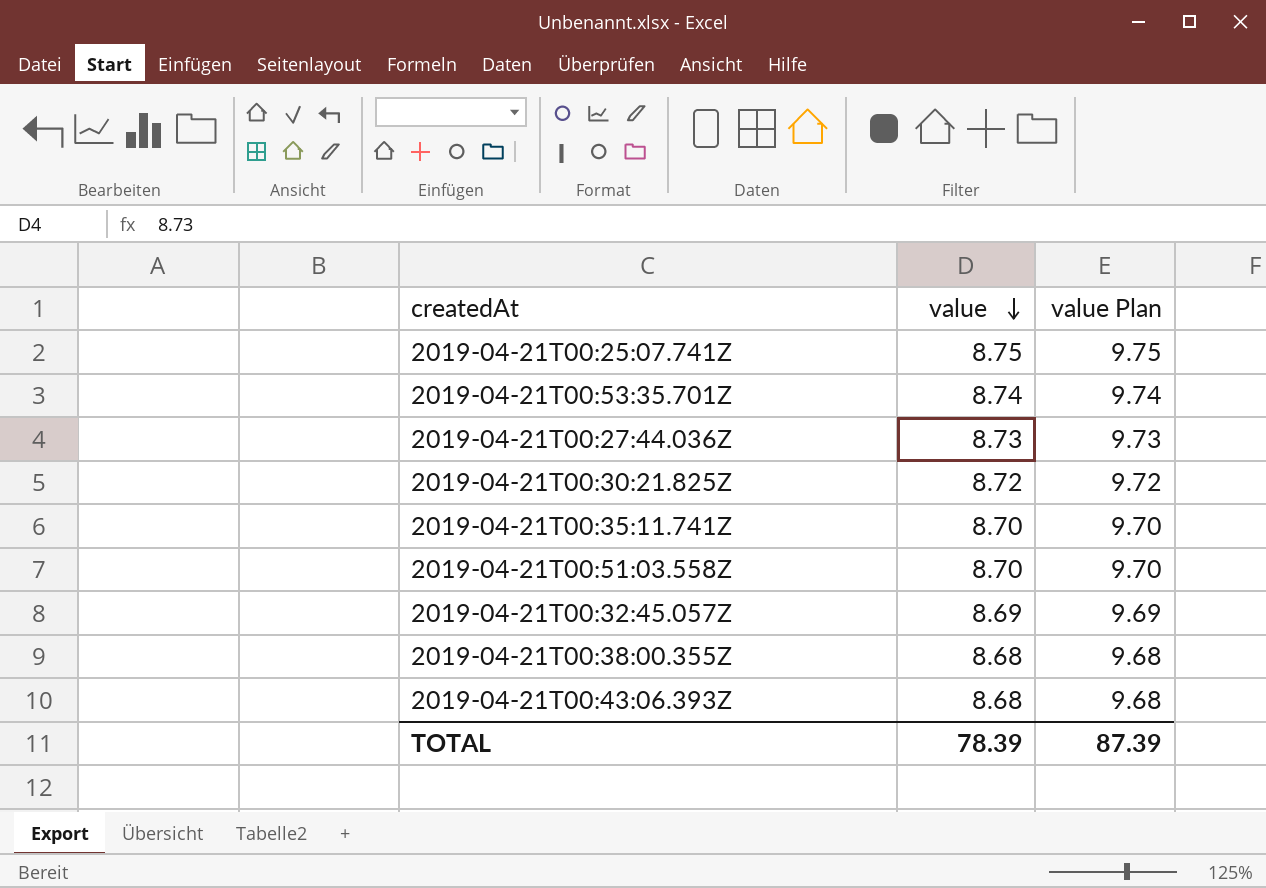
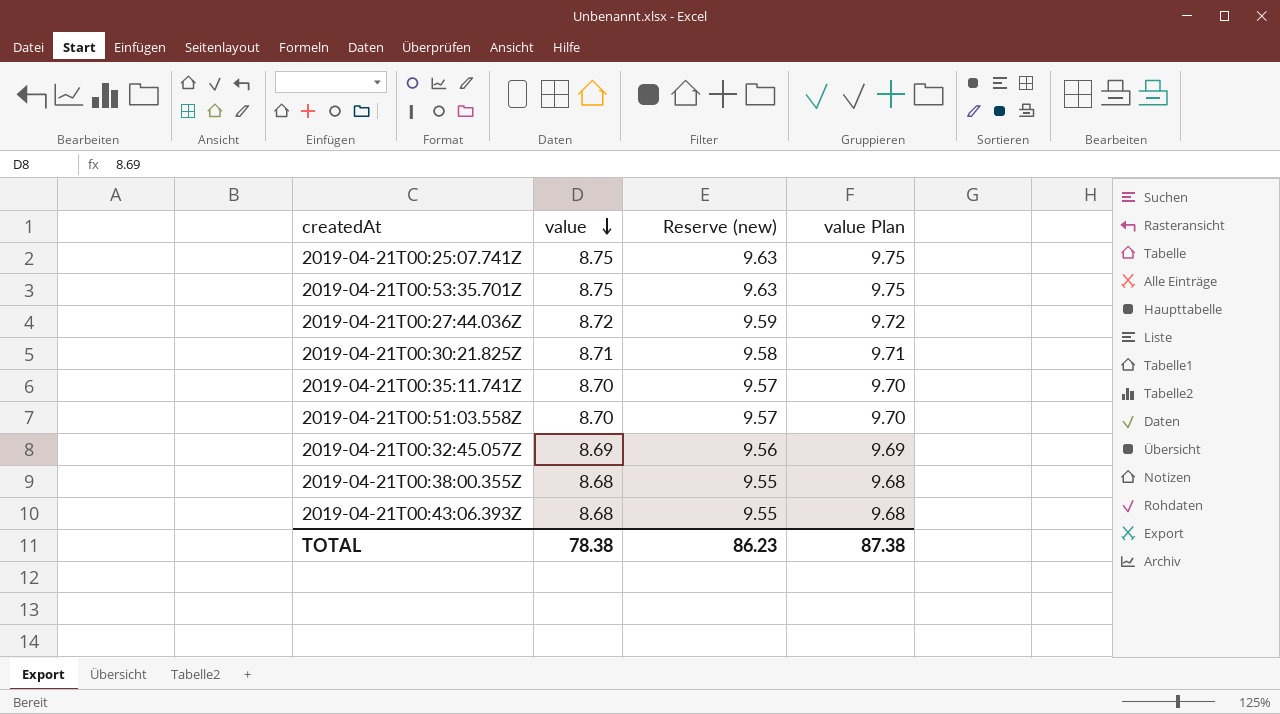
column Reserve (new) | formula: none -> [value] * 1.1
2019-04-21T00:53:35.701Z | value: 8.74 -> 8.75
2019-04-21T00:53:35.701Z | value Plan: 9.74 -> 9.75
2019-04-21T00:27:44.036Z | value: 8.73 -> 8.72
2019-04-21T00:27:44.036Z | value Plan: 9.73 -> 9.72
2019-04-21T00:30:21.825Z | value: 8.72 -> 8.71
2019-04-21T00:30:21.825Z | value Plan: 9.72 -> 9.71
TOTAL | value: 78.39 -> 78.38
TOTAL | value Plan: 87.39 -> 87.38

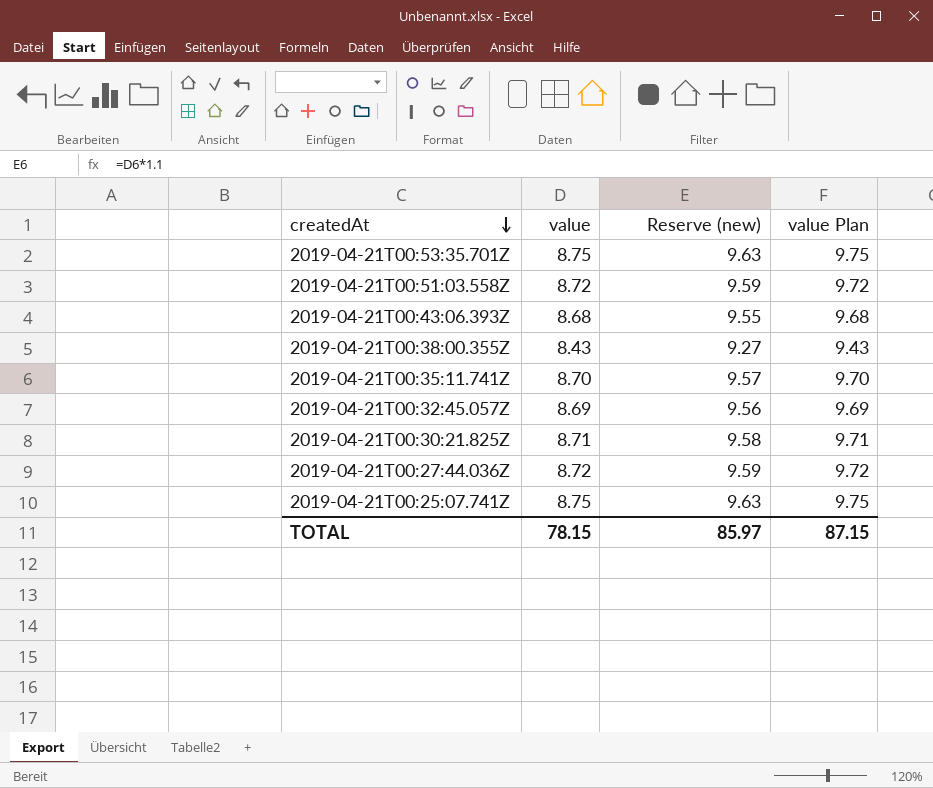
row order: value descending -> createdAt descending
2019-04-21T00:51:03.558Z | value: 8.70 -> 8.72
2019-04-21T00:51:03.558Z | Reserve (new): 9.57 -> 9.59
2019-04-21T00:51:03.558Z | value Plan: 9.70 -> 9.72
2019-04-21T00:38:00.355Z | value: 8.68 -> 8.43
2019-04-21T00:38:00.355Z | Reserve (new): 9.55 -> 9.27
2019-04-21T00:38:00.355Z | value Plan: 9.68 -> 9.43
TOTAL | value: 78.38 -> 78.15
TOTAL | Reserve (new): 86.23 -> 85.97
TOTAL | value Plan: 87.38 -> 87.15

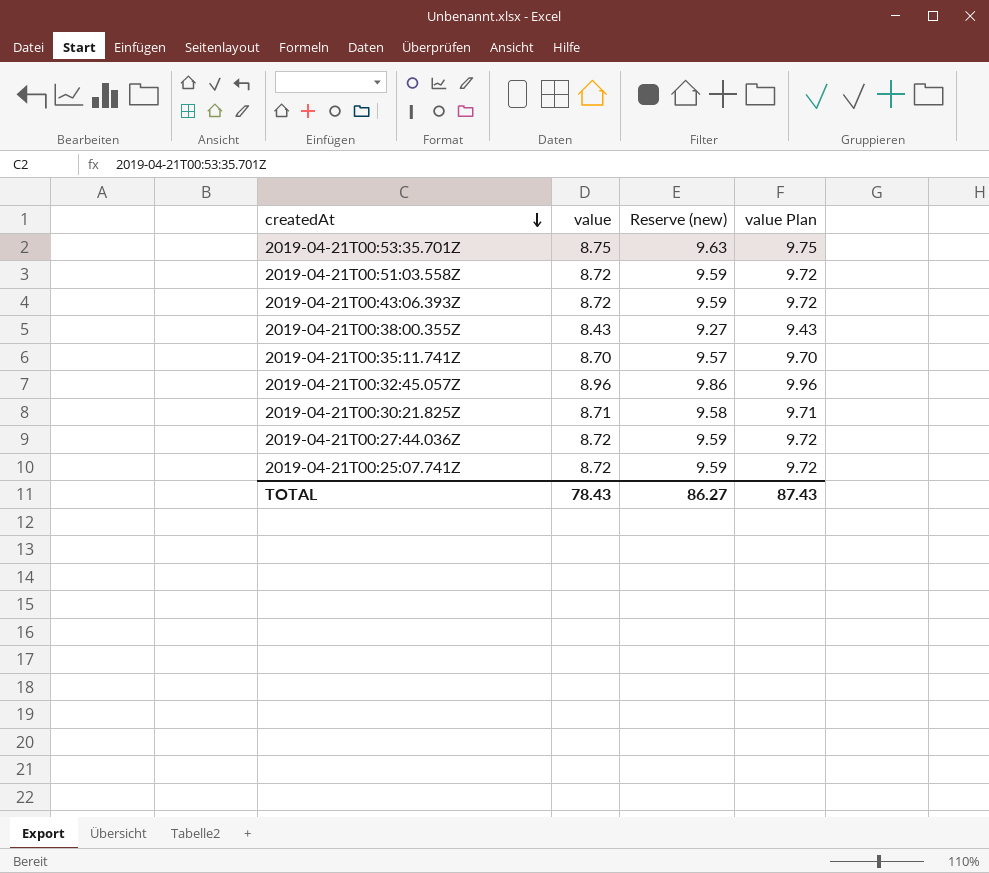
2019-04-21T00:43:06.393Z | value: 8.68 -> 8.72
2019-04-21T00:43:06.393Z | Reserve (new): 9.55 -> 9.59
2019-04-21T00:43:06.393Z | value Plan: 9.68 -> 9.72
2019-04-21T00:32:45.057Z | value: 8.69 -> 8.96
2019-04-21T00:32:45.057Z | Reserve (new): 9.56 -> 9.86
2019-04-21T00:32:45.057Z | value Plan: 9.69 -> 9.96
2019-04-21T00:25:07.741Z | value: 8.75 -> 8.72
2019-04-21T00:25:07.741Z | Reserve (new): 9.63 -> 9.59
2019-04-21T00:25:07.741Z | value Plan: 9.75 -> 9.72
TOTAL | value: 78.15 -> 78.43
TOTAL | Reserve (new): 85.97 -> 86.27
TOTAL | value Plan: 87.15 -> 87.43

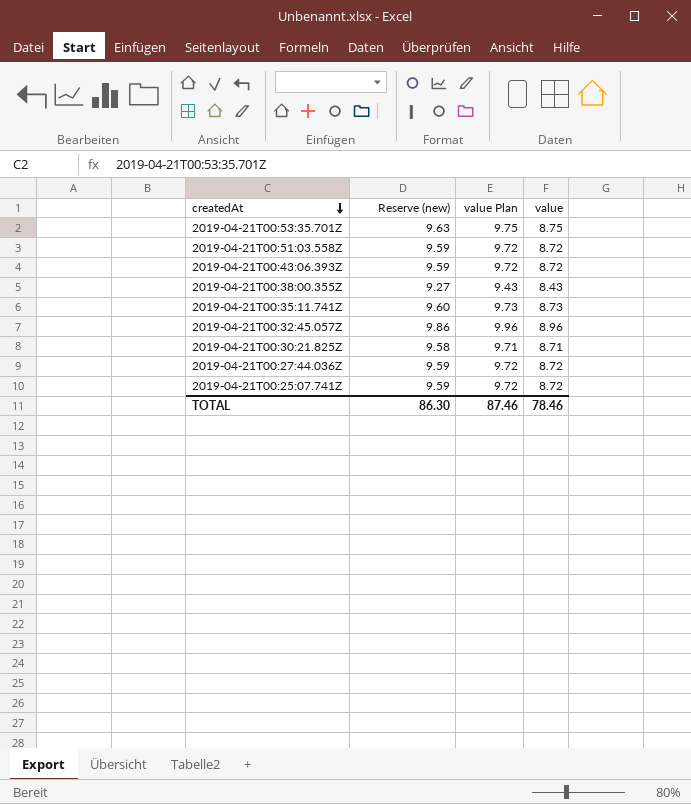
column value | position: 2 -> 4
2019-04-21T00:35:11.741Z | Reserve (new): 9.57 -> 9.60
2019-04-21T00:35:11.741Z | value Plan: 9.70 -> 9.73
2019-04-21T00:35:11.741Z | value: 8.70 -> 8.73
TOTAL | Reserve (new): 86.27 -> 86.30
TOTAL | value Plan: 87.43 -> 87.46
TOTAL | value: 78.43 -> 78.46

